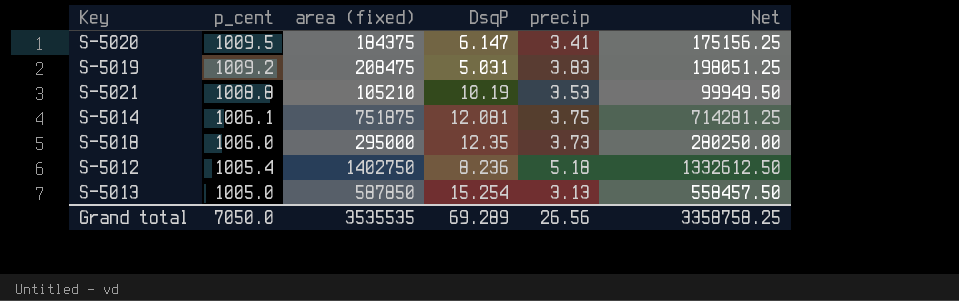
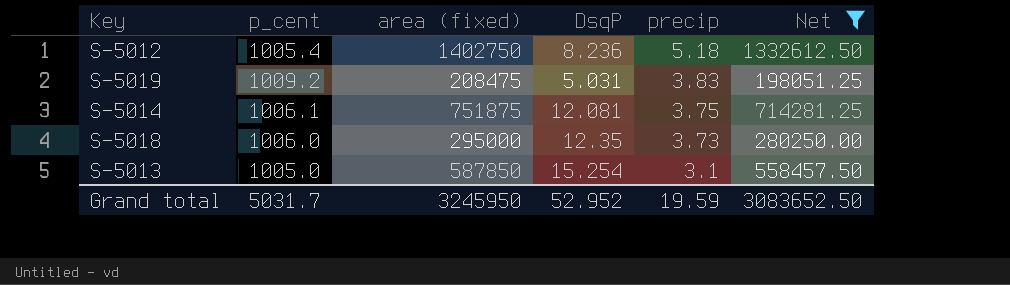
filter: none -> Net >= 198051.25
row order: p_cent descending -> precip descending
S-5013 | precip: 3.13 -> 3.1
Grand total | p_cent: 7050.0 -> 5031.7
Grand total | area (fixed): 3535535 -> 3245950
Grand total | DsqP: 69.289 -> 52.952
Grand total | precip: 26.56 -> 19.59
Grand total | Net: 3358758.25 -> 3083652.50

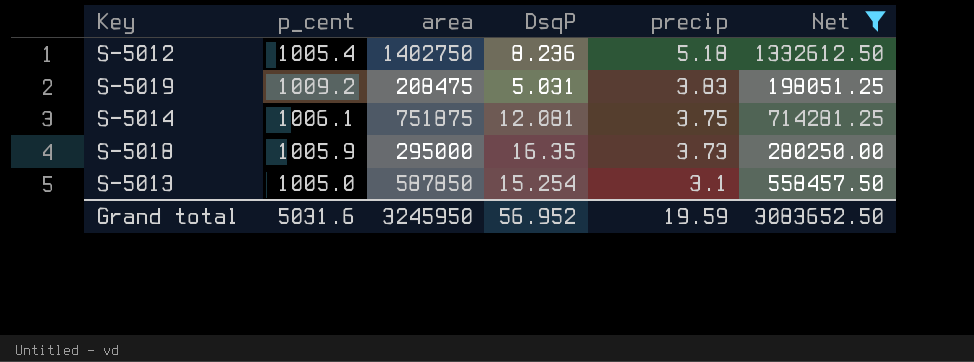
column name: area (fixed) -> area
S-5018 | p_cent: 1006.0 -> 1005.9
S-5018 | DsqP: 12.35 -> 16.35
Grand total | p_cent: 5031.7 -> 5031.6
Grand total | DsqP: 52.952 -> 56.952

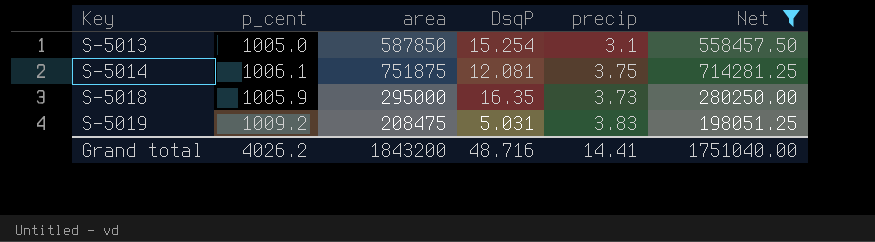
row order: precip descending -> Key ascending
row S-5012: 1005.4 | 1402750 | 8.236 | 5.18 | 1332612.50 -> none
Grand total | p_cent: 5031.6 -> 4026.2
Grand total | area: 3245950 -> 1843200
Grand total | DsqP: 56.952 -> 48.716
Grand total | precip: 19.59 -> 14.41
Grand total | Net: 3083652.50 -> 1751040.00

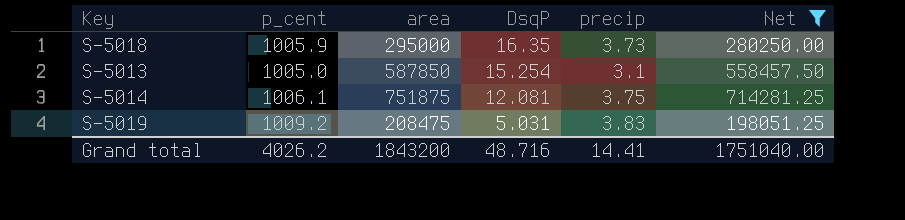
row order: Key ascending -> DsqP descending

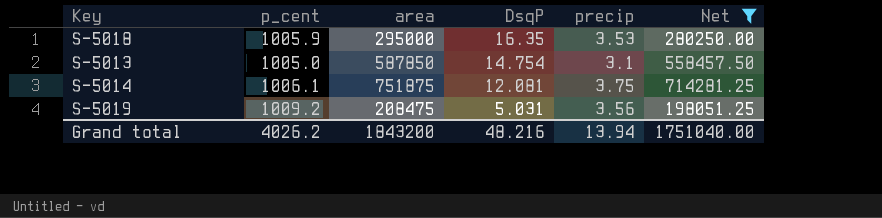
S-5018 | precip: 3.73 -> 3.53
S-5013 | DsqP: 15.254 -> 14.754
S-5019 | precip: 3.83 -> 3.56
Grand total | DsqP: 48.716 -> 48.216
Grand total | precip: 14.41 -> 13.94

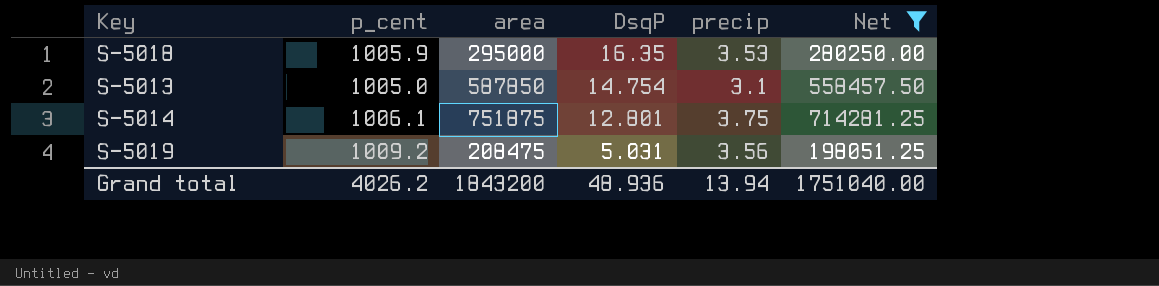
S-5014 | DsqP: 12.081 -> 12.801
Grand total | DsqP: 48.216 -> 48.936

